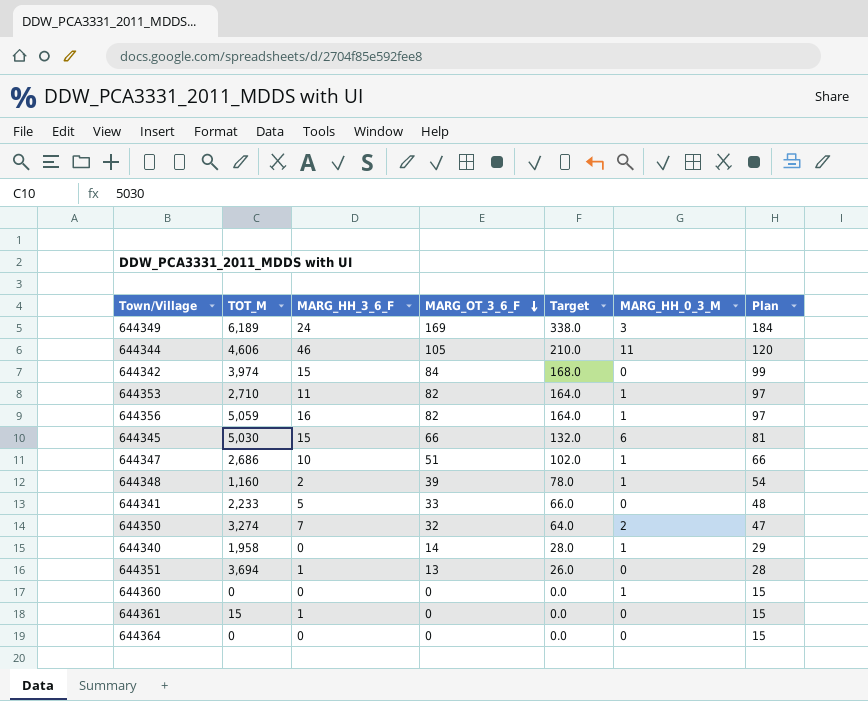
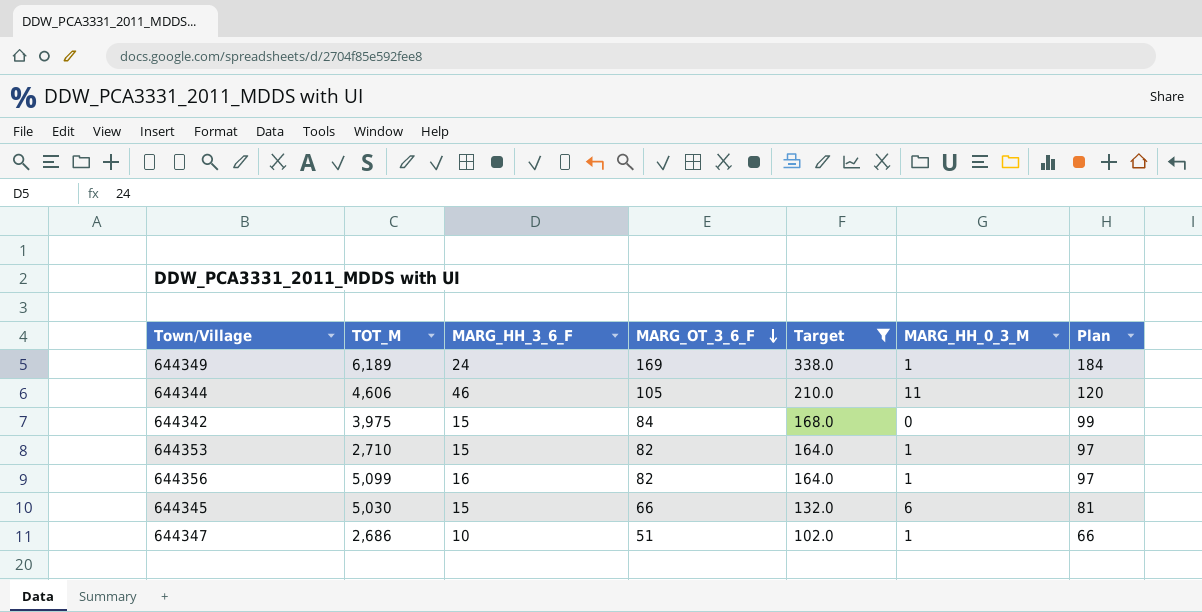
filter: none -> Target >= 102.0
644349 | MARG_HH_0_3_M: 3 -> 1
644342 | TOT_M: 3,974 -> 3,975
644353 | MARG_HH_3_6_F: 11 -> 15
644356 | TOT_M: 5,059 -> 5,099

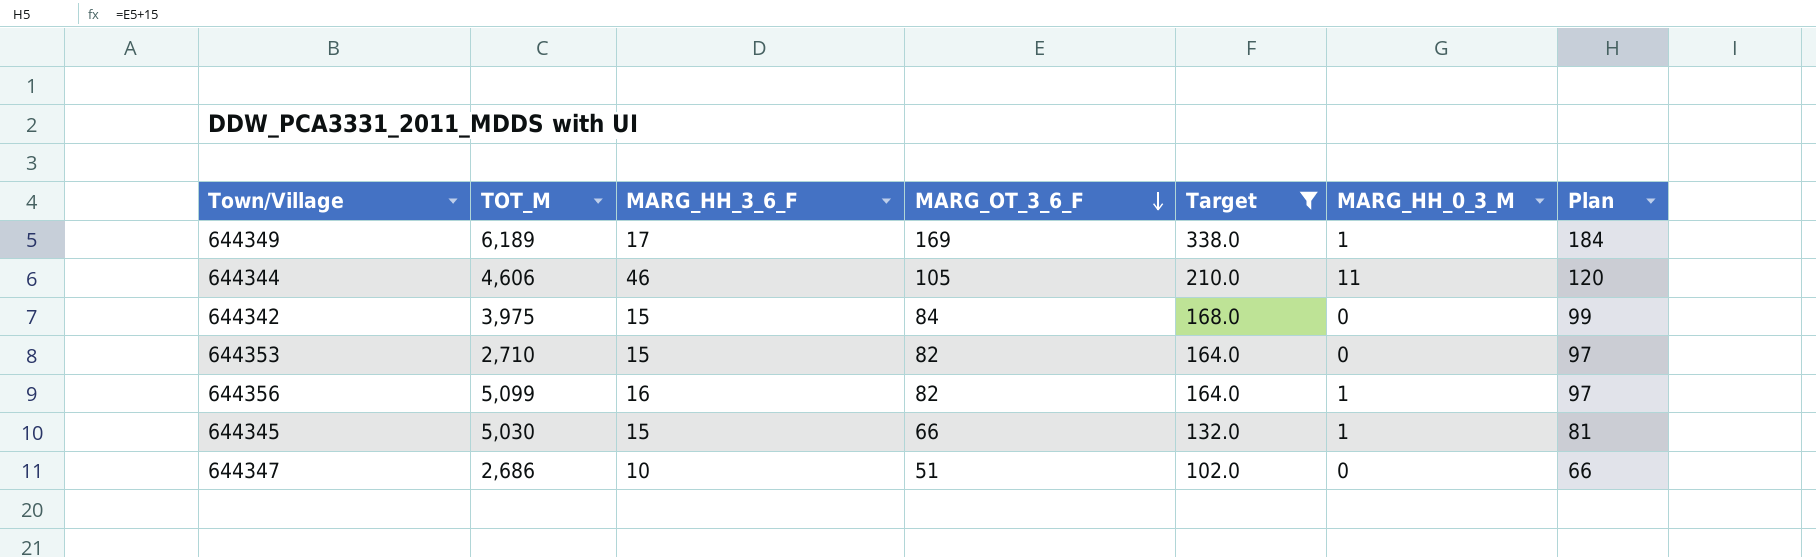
644349 | MARG_HH_3_6_F: 24 -> 17
644353 | MARG_HH_0_3_M: 1 -> 0
644345 | MARG_HH_0_3_M: 6 -> 1
644347 | MARG_HH_0_3_M: 1 -> 0

